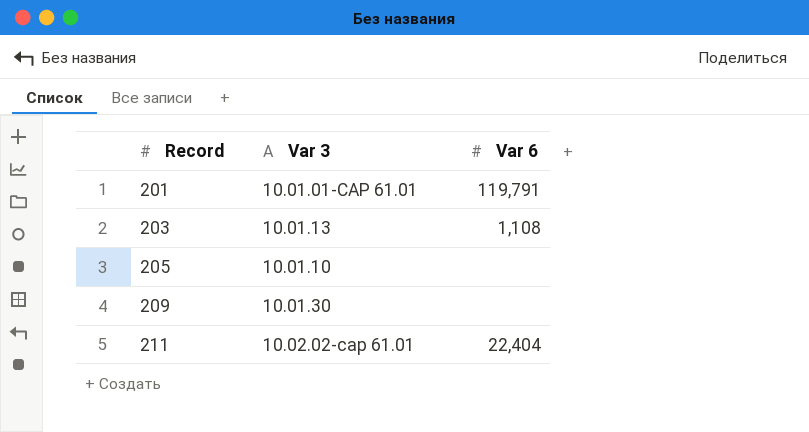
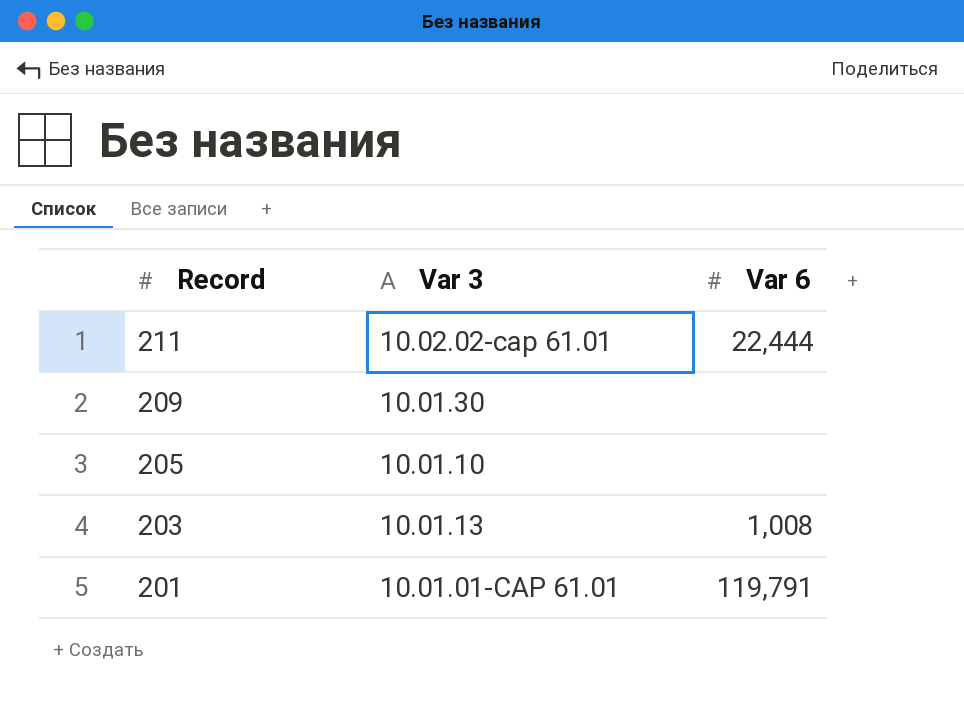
row order: Record ascending -> Record descending
211 | Var 6: 22,404 -> 22,444
203 | Var 6: 1,108 -> 1,008

